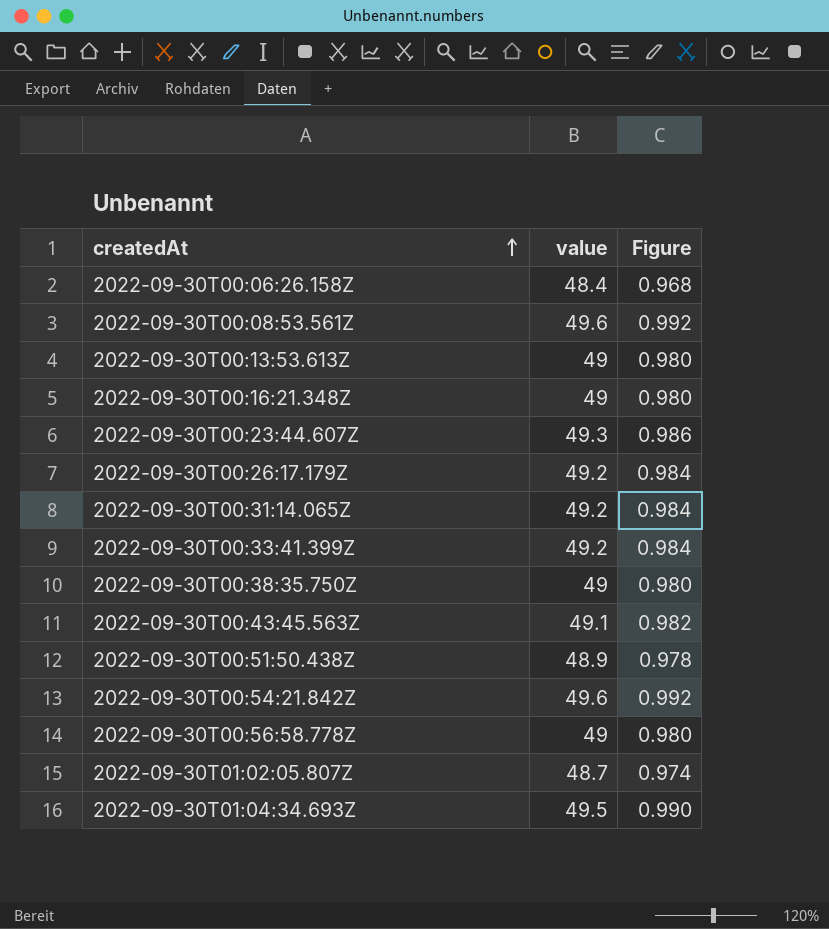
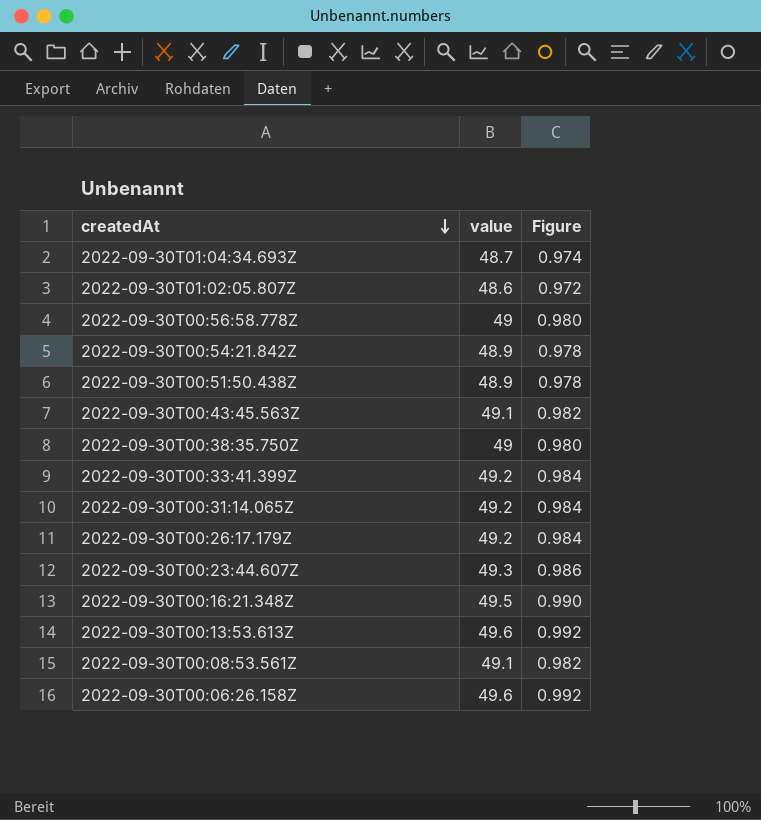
row order: createdAt ascending -> createdAt descending
2022-09-30T01:04:34.693Z | value: 49.5 -> 48.7
2022-09-30T01:04:34.693Z | Figure: 0.990 -> 0.974
2022-09-30T01:02:05.807Z | value: 48.7 -> 48.6
2022-09-30T01:02:05.807Z | Figure: 0.974 -> 0.972
2022-09-30T00:54:21.842Z | value: 49.6 -> 48.9
2022-09-30T00:54:21.842Z | Figure: 0.992 -> 0.978
2022-09-30T00:16:21.348Z | value: 49 -> 49.5
2022-09-30T00:16:21.348Z | Figure: 0.980 -> 0.990
2022-09-30T00:13:53.613Z | value: 49 -> 49.6
2022-09-30T00:13:53.613Z | Figure: 0.980 -> 0.992
2022-09-30T00:08:53.561Z | value: 49.6 -> 49.1
2022-09-30T00:08:53.561Z | Figure: 0.992 -> 0.982
2022-09-30T00:06:26.158Z | value: 48.4 -> 49.6
2022-09-30T00:06:26.158Z | Figure: 0.968 -> 0.992

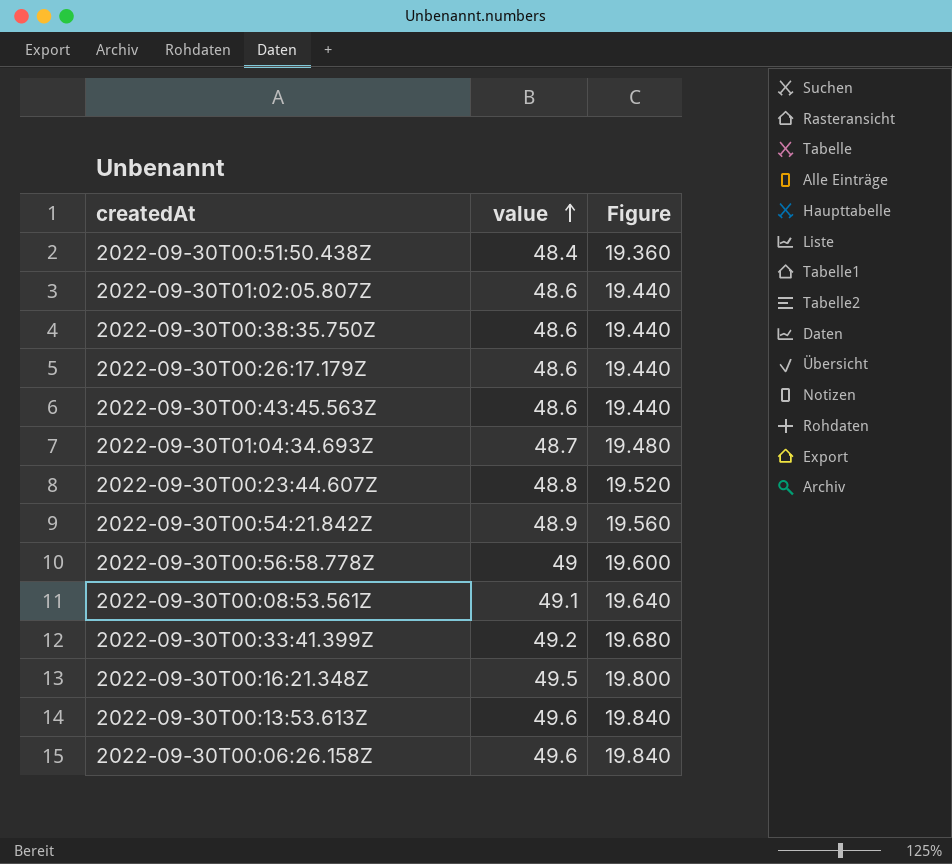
row order: createdAt descending -> value ascending
column Figure | formula: [value] * 0.02 -> [value] * 0.4
row 2022-09-30T00:31:14.065Z: 49.2 | 0.984 -> none
2022-09-30T00:51:50.438Z | value: 48.9 -> 48.4
2022-09-30T00:38:35.750Z | value: 49 -> 48.6
2022-09-30T00:26:17.179Z | value: 49.2 -> 48.6
2022-09-30T00:43:45.563Z | value: 49.1 -> 48.6
2022-09-30T00:23:44.607Z | value: 49.3 -> 48.8

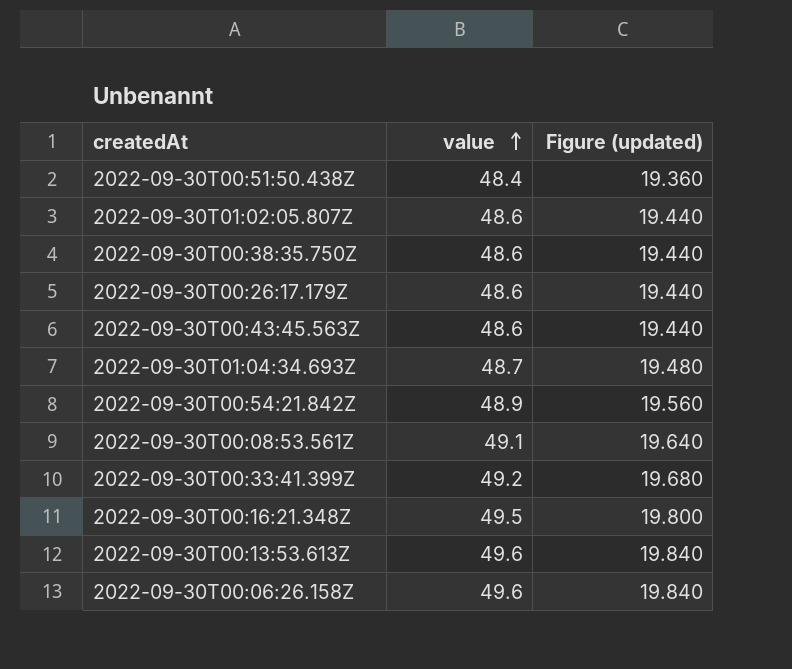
column name: Figure -> Figure (updated)
row 2022-09-30T00:23:44.607Z: 48.8 | 19.520 -> none
row 2022-09-30T00:56:58.778Z: 49 | 19.600 -> none

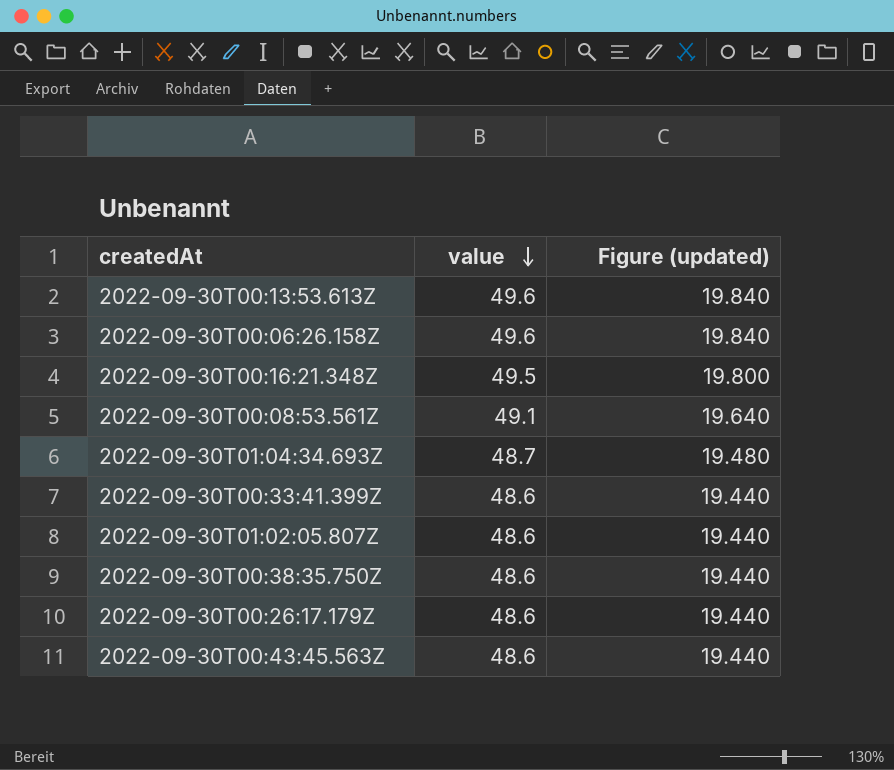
row order: value ascending -> value descending
row 2022-09-30T00:51:50.438Z: 48.4 | 19.360 -> none
row 2022-09-30T00:54:21.842Z: 48.9 | 19.560 -> none
2022-09-30T00:33:41.399Z | value: 49.2 -> 48.6
2022-09-30T00:33:41.399Z | Figure (updated): 19.680 -> 19.440

